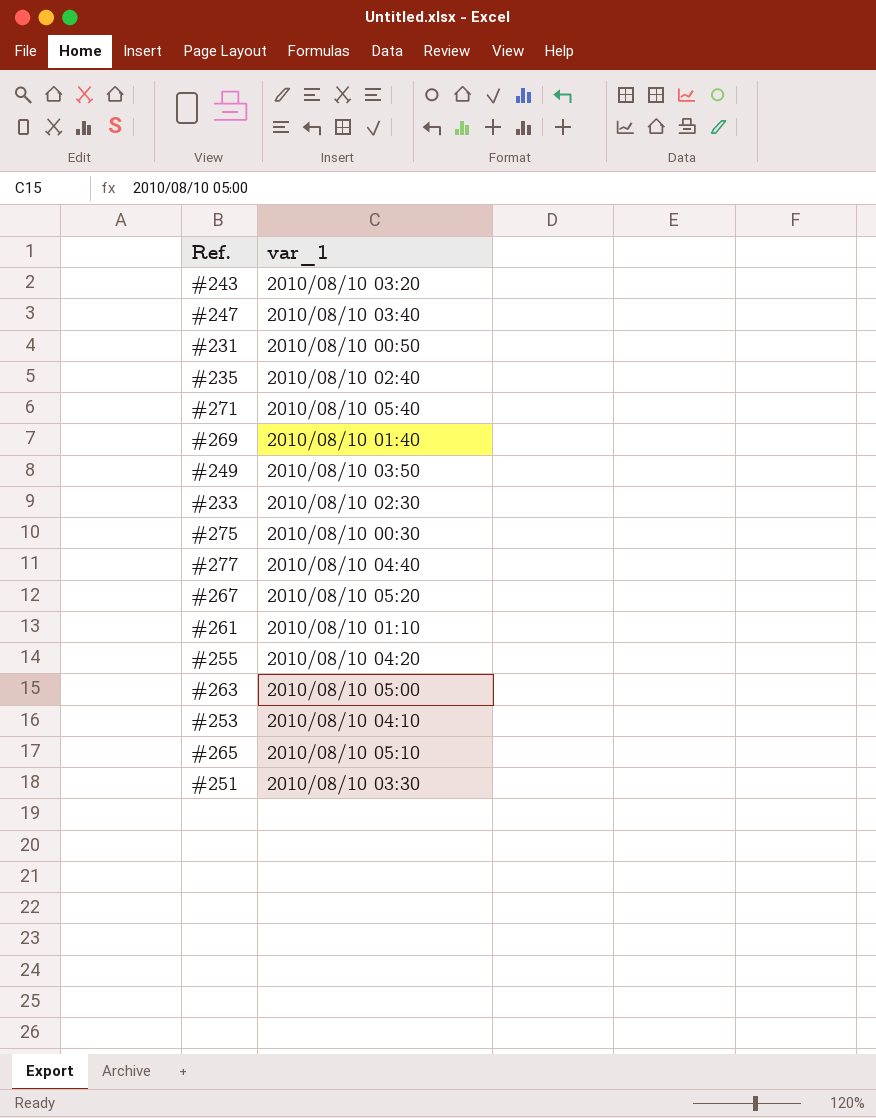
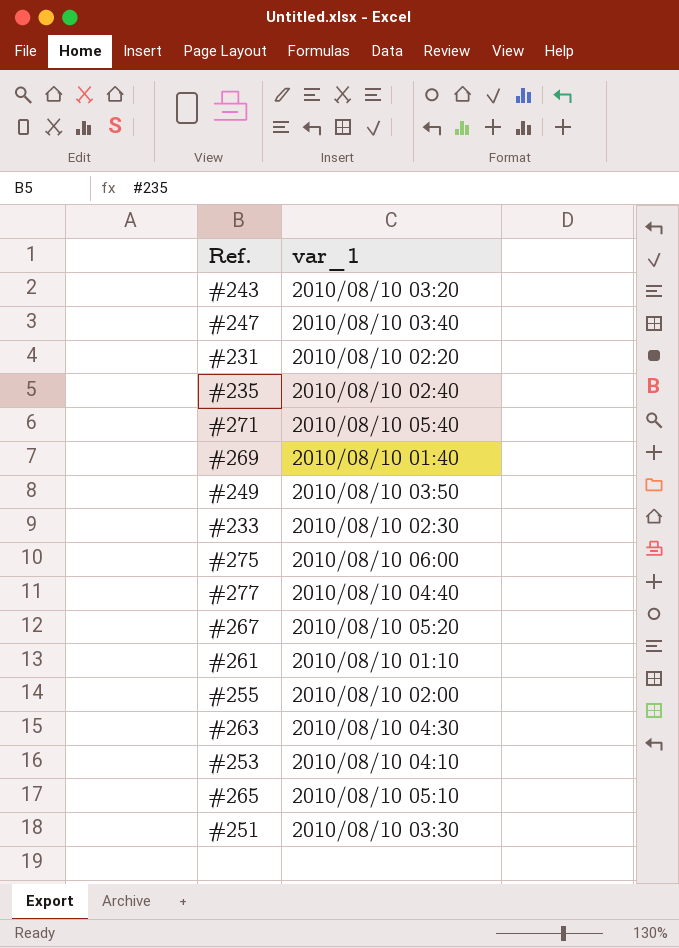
#231 | var_1: 2010/08/10 00:50 -> 2010/08/10 02:20
#275 | var_1: 2010/08/10 00:30 -> 2010/08/10 06:00
#255 | var_1: 2010/08/10 04:20 -> 2010/08/10 02:00
#263 | var_1: 2010/08/10 05:00 -> 2010/08/10 04:30

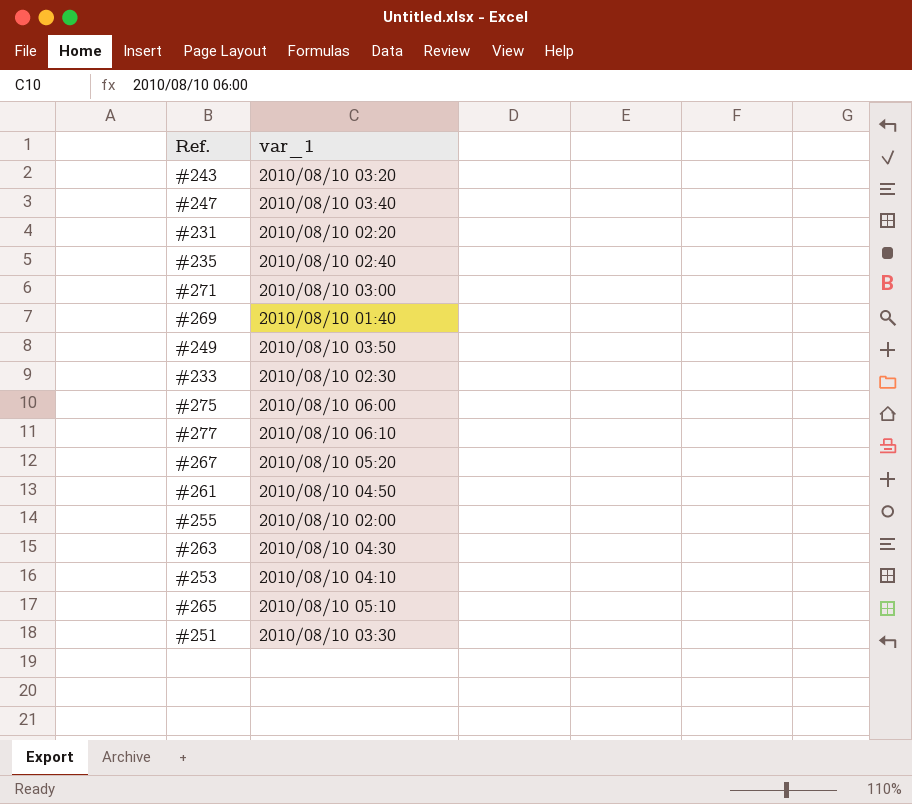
#271 | var_1: 2010/08/10 05:40 -> 2010/08/10 03:00
#277 | var_1: 2010/08/10 04:40 -> 2010/08/10 06:10
#261 | var_1: 2010/08/10 01:10 -> 2010/08/10 04:50

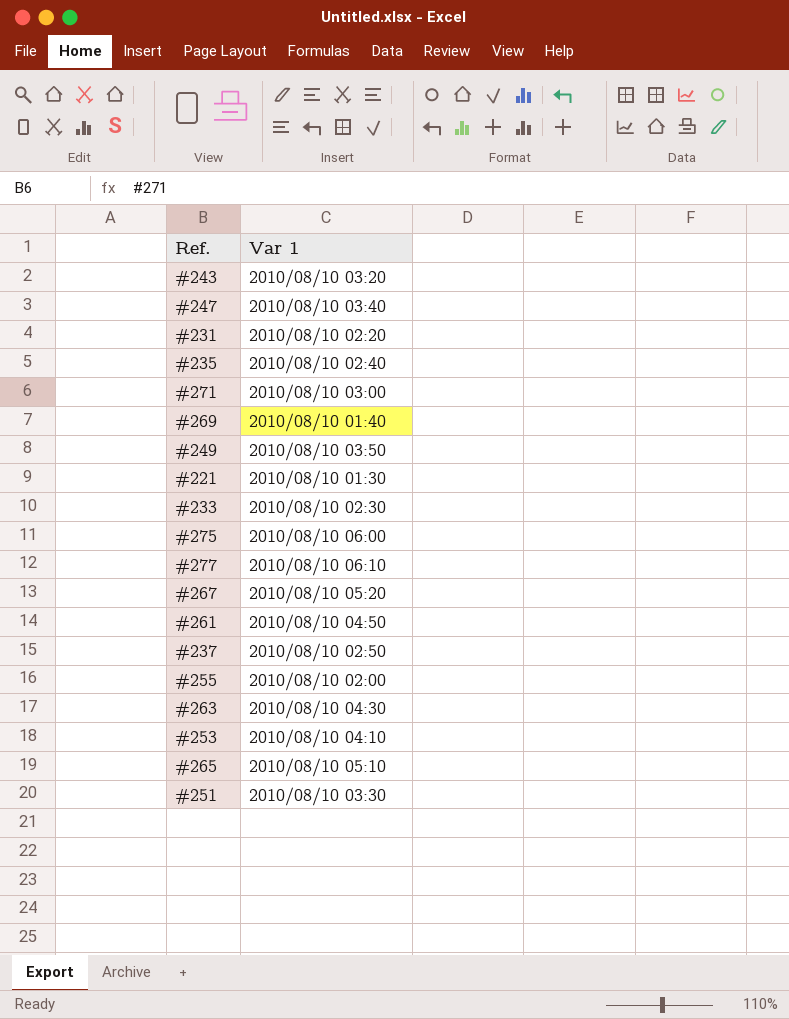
column name: var_1 -> Var 1
row #221: none -> 2010/08/10 01:30
row #237: none -> 2010/08/10 02:50

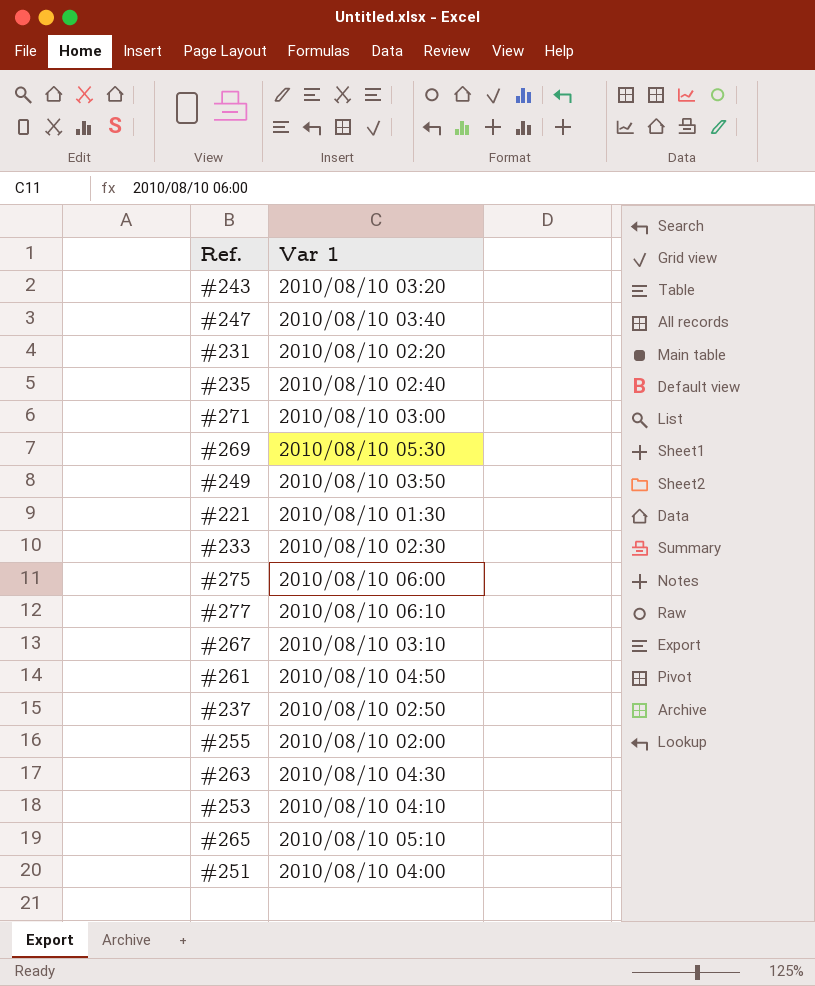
#269 | Var 1: 2010/08/10 01:40 -> 2010/08/10 05:30
#267 | Var 1: 2010/08/10 05:20 -> 2010/08/10 03:10
#251 | Var 1: 2010/08/10 03:30 -> 2010/08/10 04:00

